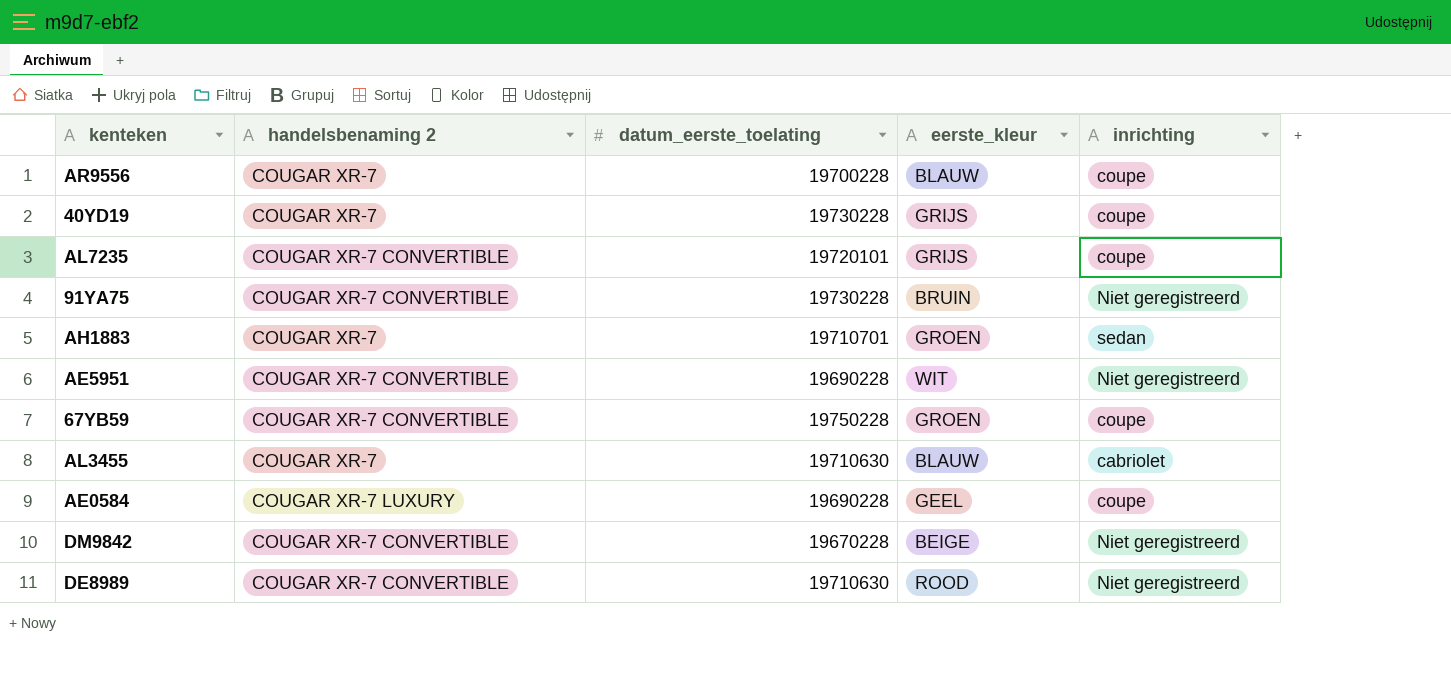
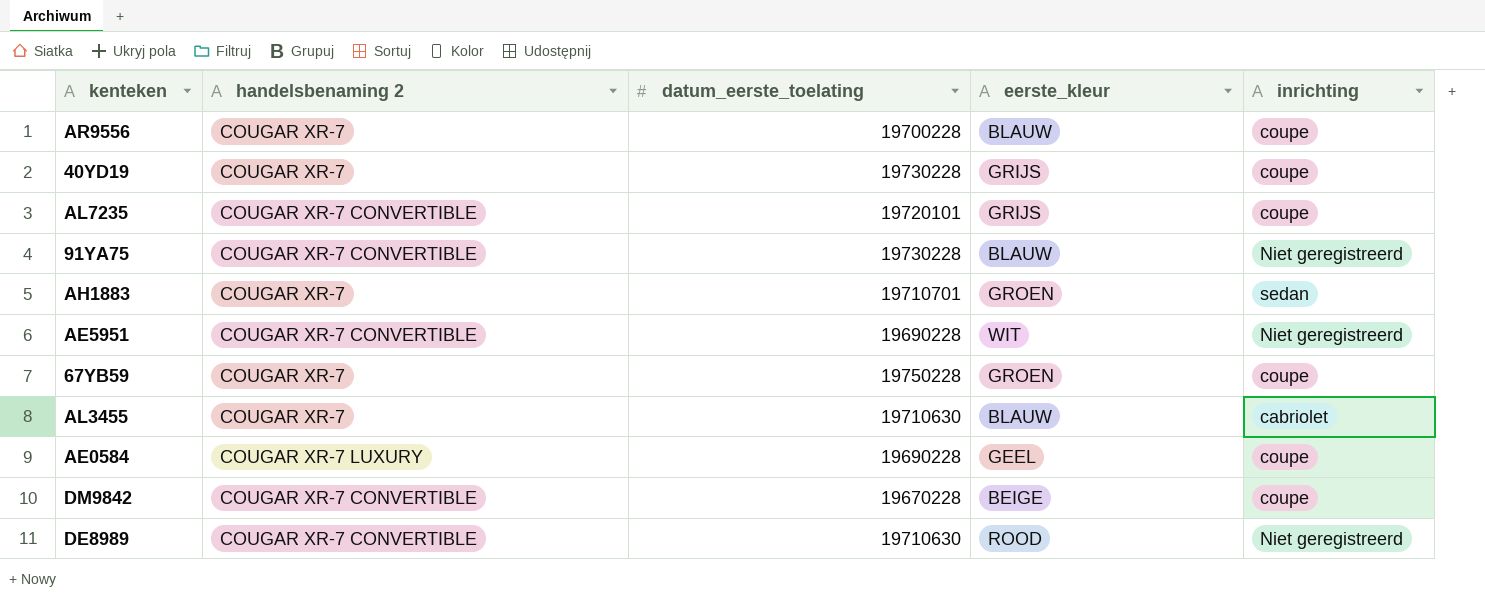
91YA75 | eerste_kleur: BRUIN -> BLAUW
67YB59 | handelsbenaming 2: COUGAR XR-7 CONVERTIBLE -> COUGAR XR-7
DM9842 | inrichting: Niet geregistreerd -> coupe

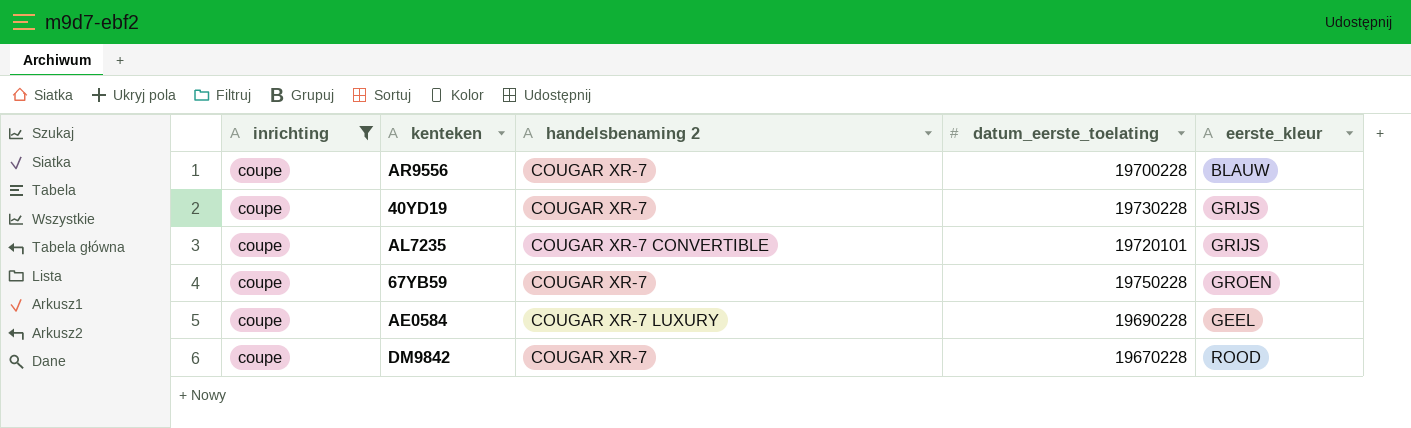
filter: none -> inrichting = coupe
column inrichting | position: 5 -> 1
DM9842 | handelsbenaming 2: COUGAR XR-7 CONVERTIBLE -> COUGAR XR-7
DM9842 | eerste_kleur: BEIGE -> ROOD

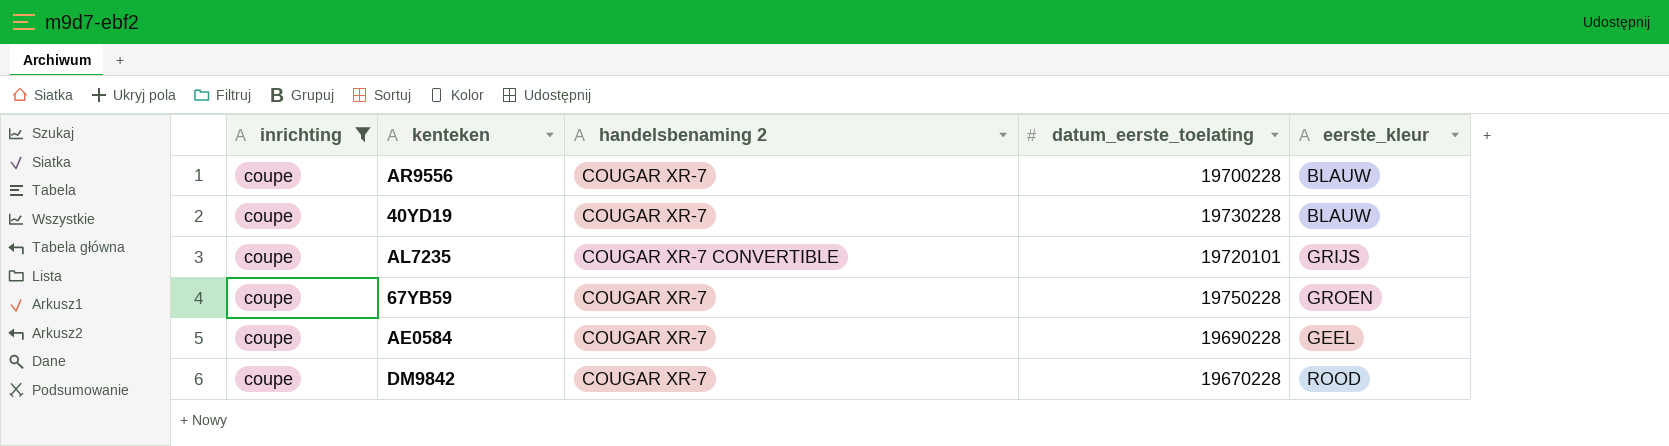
40YD19 | eerste_kleur: GRIJS -> BLAUW
AE0584 | handelsbenaming 2: COUGAR XR-7 LUXURY -> COUGAR XR-7

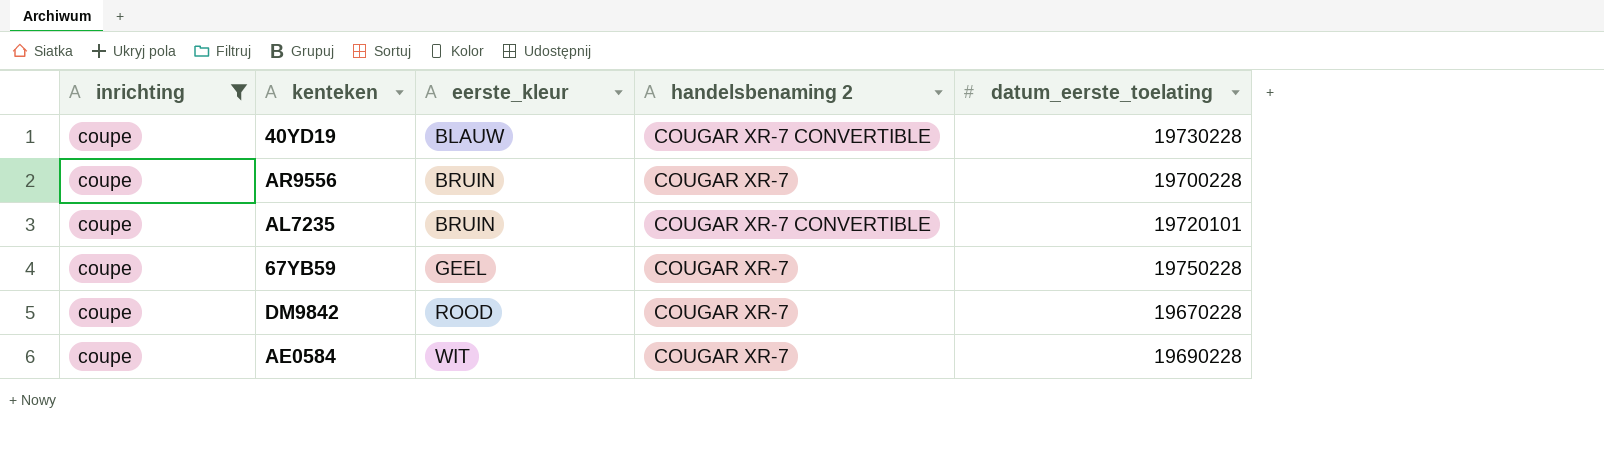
row order: none -> eerste_kleur ascending
column eerste_kleur | position: 5 -> 3
40YD19 | handelsbenaming 2: COUGAR XR-7 -> COUGAR XR-7 CONVERTIBLE
AR9556 | eerste_kleur: BLAUW -> BRUIN
AL7235 | eerste_kleur: GRIJS -> BRUIN
67YB59 | eerste_kleur: GROEN -> GEEL
AE0584 | eerste_kleur: GEEL -> WIT

